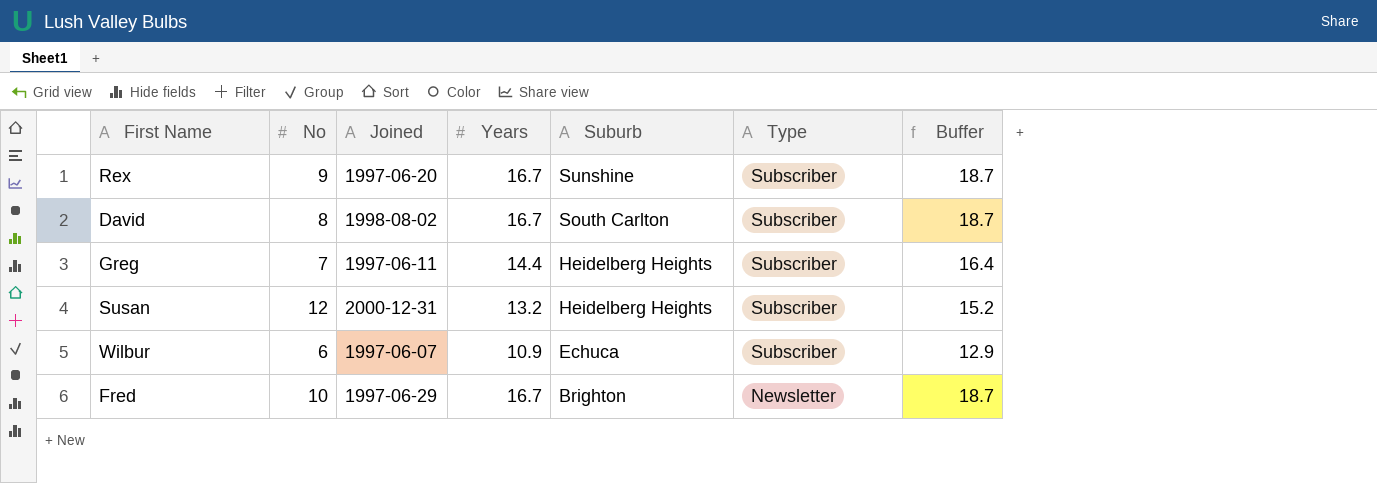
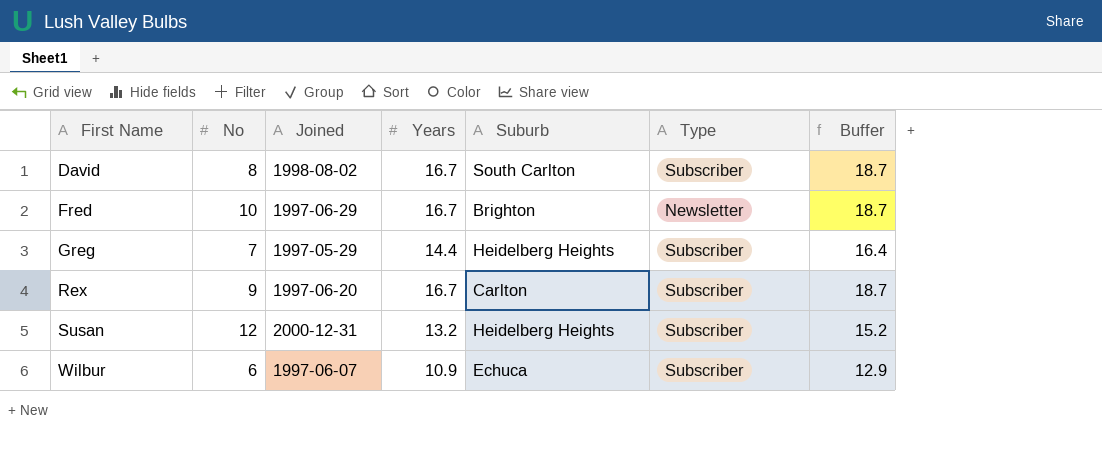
row order: Suburb descending -> First Name ascending
Greg | Joined: 1997-06-11 -> 1997-05-29
Rex | Suburb: Sunshine -> Carlton

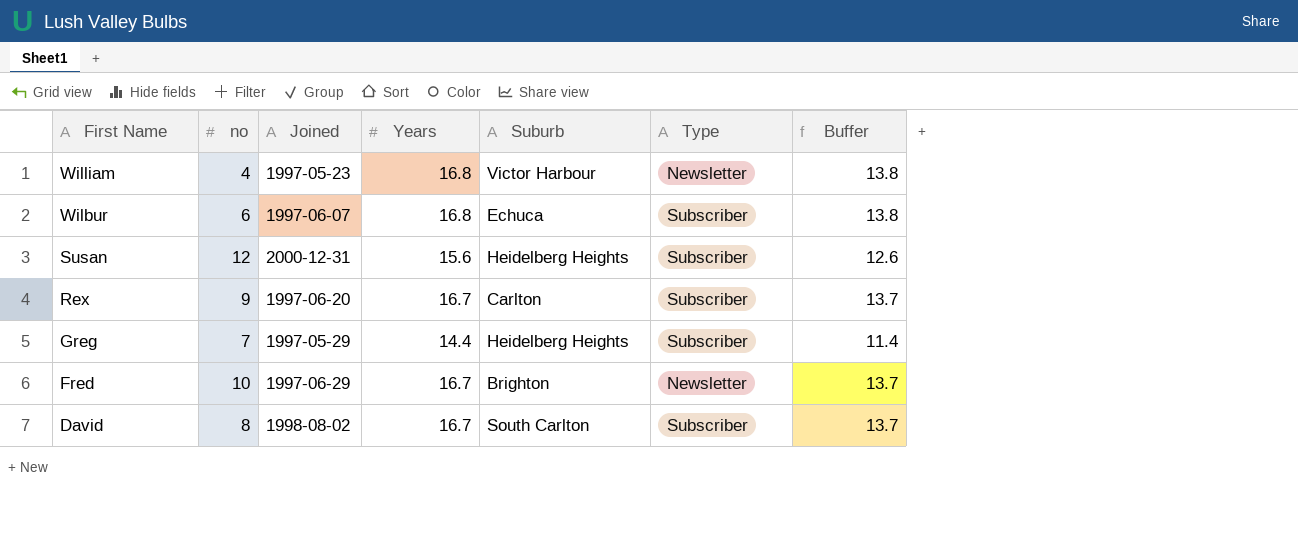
row order: First Name ascending -> First Name descending
column name: No -> no
column Buffer | formula: [Years] + 2 -> [Years] - 3
row William: none -> 4 | 1997-05-23 | 16.8 | Victor Harbour | Newsletter | 13.8
Wilbur | Years: 10.9 -> 16.8
Susan | Years: 13.2 -> 15.6

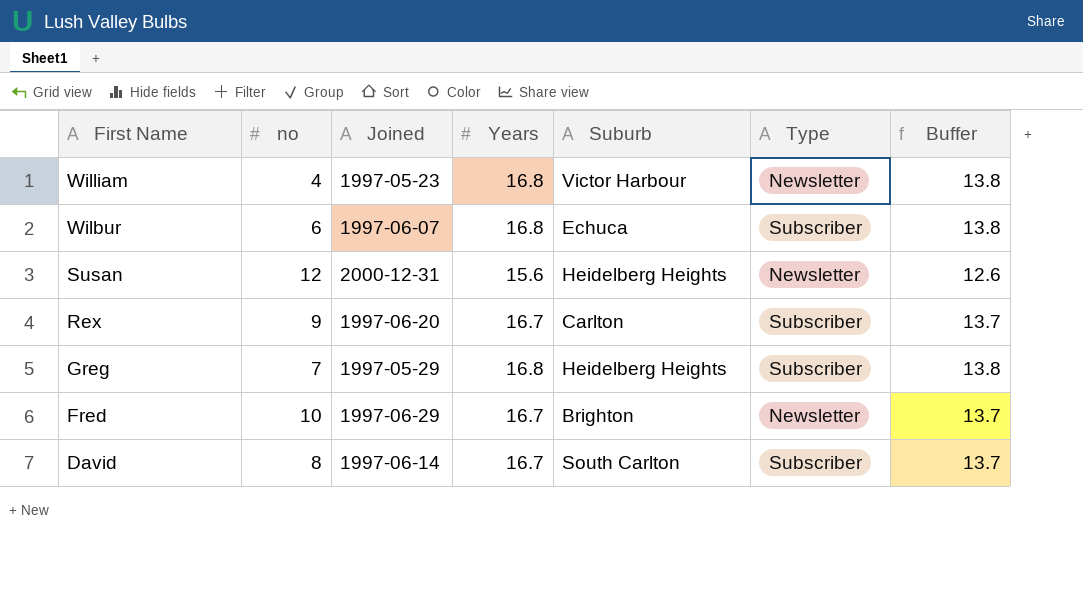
Susan | Type: Subscriber -> Newsletter
Greg | Years: 14.4 -> 16.8
Greg | Buffer: 11.4 -> 13.8
David | Joined: 1998-08-02 -> 1997-06-14

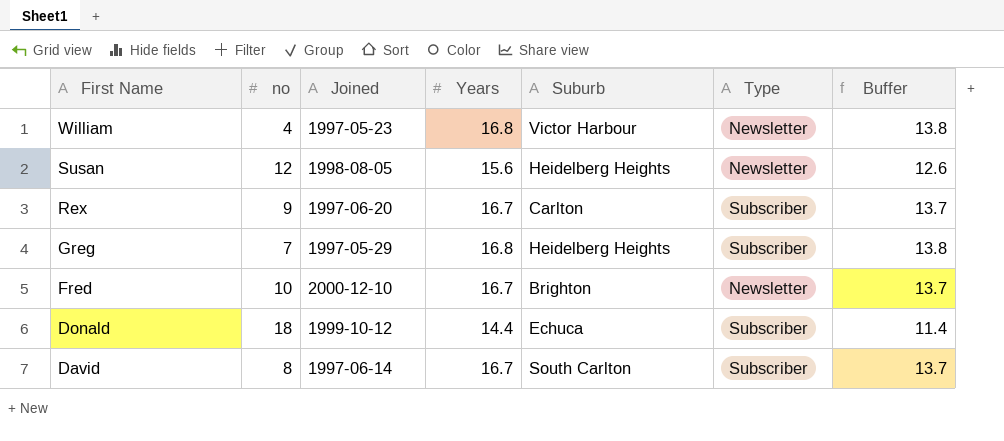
row Wilbur: 6 | 1997-06-07 | 16.8 | Echuca | Subscriber | 13.8 -> none
Susan | Joined: 2000-12-31 -> 1998-08-05
Fred | Joined: 1997-06-29 -> 2000-12-10
row Donald: none -> 18 | 1999-10-12 | 14.4 | Echuca | Subscriber | 11.4

